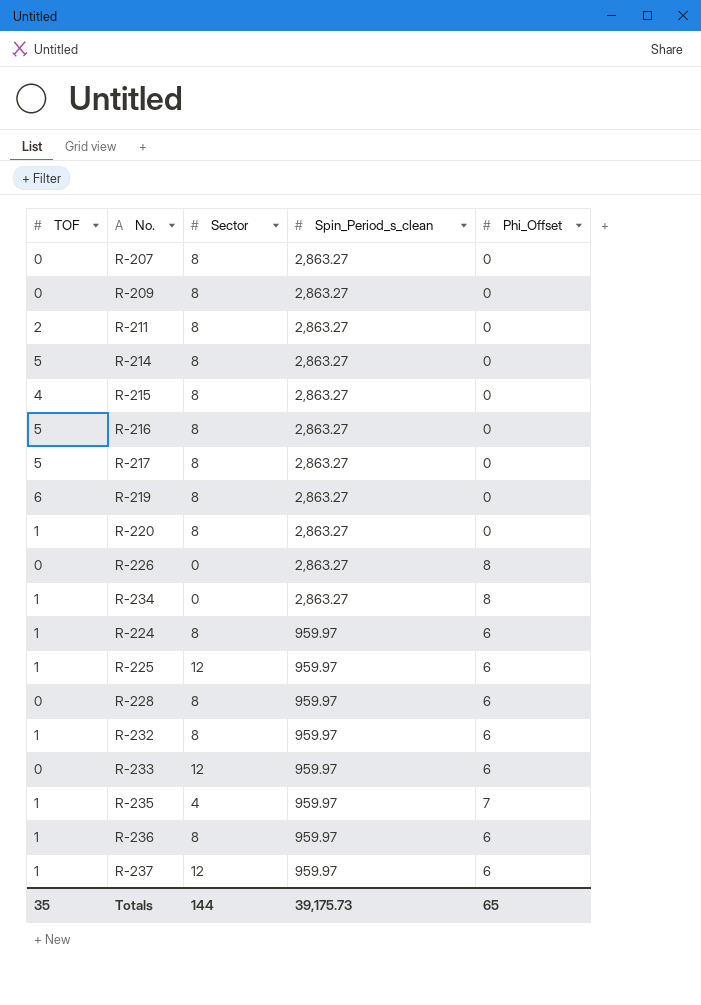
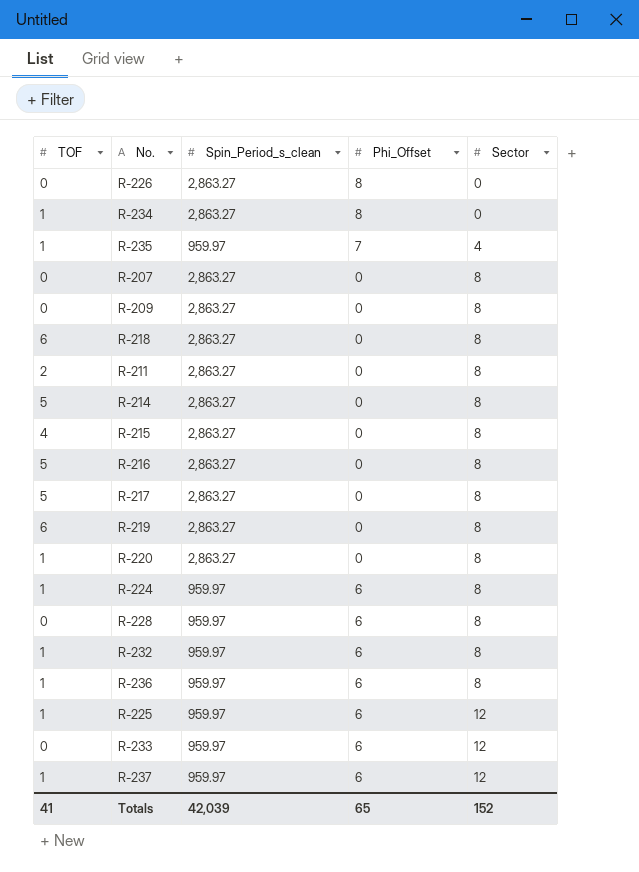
row order: Spin_Period_s_clean descending -> Sector ascending
column Sector | position: 3 -> 5
row R-218: none -> 6 | 2,863.27 | 0 | 8
Totals | TOF: 35 -> 41
Totals | Spin_Period_s_clean: 39,175.73 -> 42,039
Totals | Sector: 144 -> 152

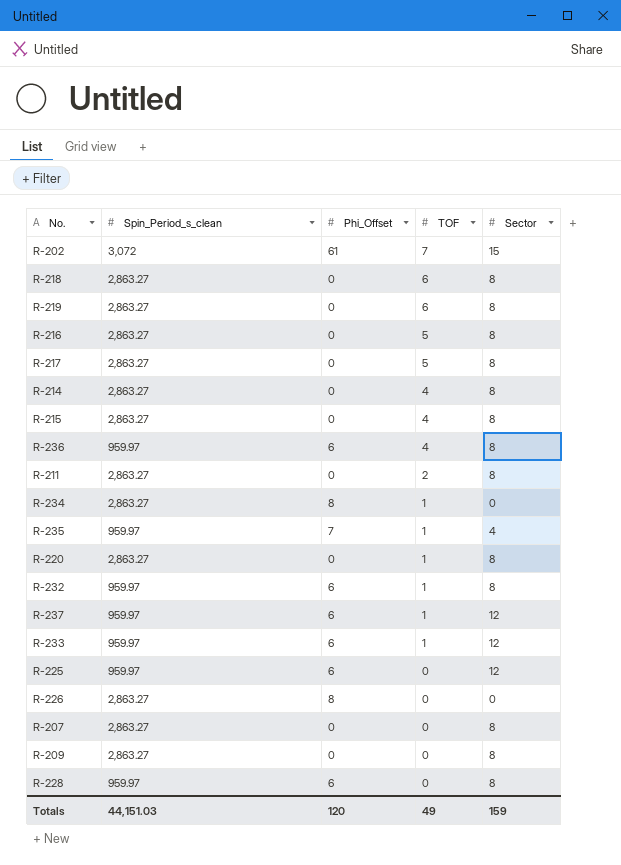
row order: Sector ascending -> TOF descending
column TOF | position: 1 -> 4
row R-224: 1 | 959.97 | 6 | 8 -> none
row R-202: none -> 3,072 | 61 | 7 | 15
R-214 | TOF: 5 -> 4
R-236 | TOF: 1 -> 4
R-233 | TOF: 0 -> 1
R-225 | TOF: 1 -> 0
Totals | Spin_Period_s_clean: 42,039 -> 44,151.03
Totals | Phi_Offset: 65 -> 120
Totals | TOF: 41 -> 49
Totals | Sector: 152 -> 159

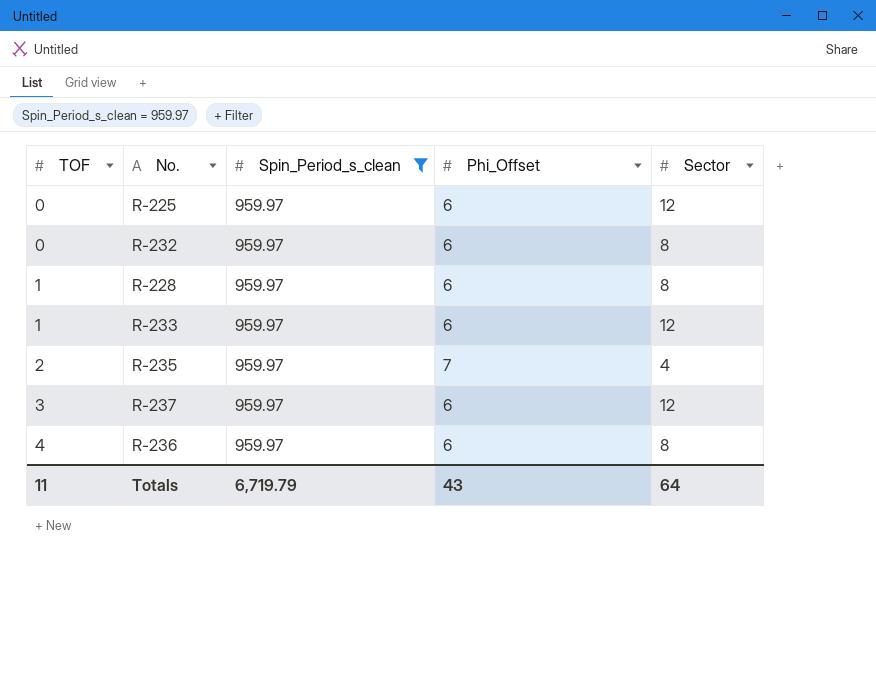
filter: none -> Spin_Period_s_clean = 959.97
row order: TOF descending -> TOF ascending
column TOF | position: 4 -> 1
R-232 | TOF: 1 -> 0
R-228 | TOF: 0 -> 1
R-235 | TOF: 1 -> 2
R-237 | TOF: 1 -> 3
Totals | TOF: 49 -> 11
Totals | Spin_Period_s_clean: 44,151.03 -> 6,719.79
Totals | Phi_Offset: 120 -> 43
Totals | Sector: 159 -> 64

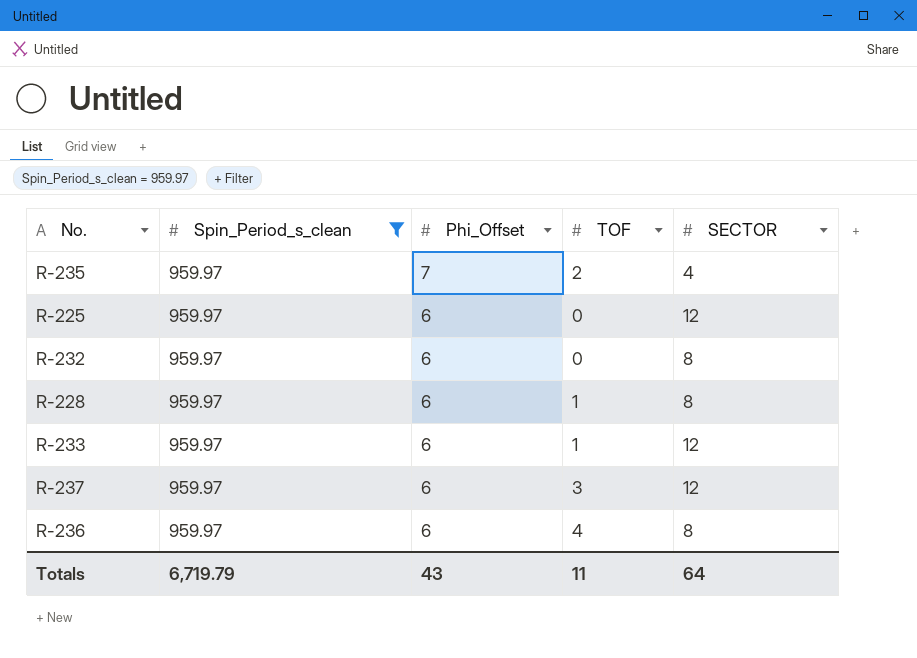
row order: TOF ascending -> Phi_Offset descending
column TOF | position: 1 -> 4
column name: Sector -> SECTOR

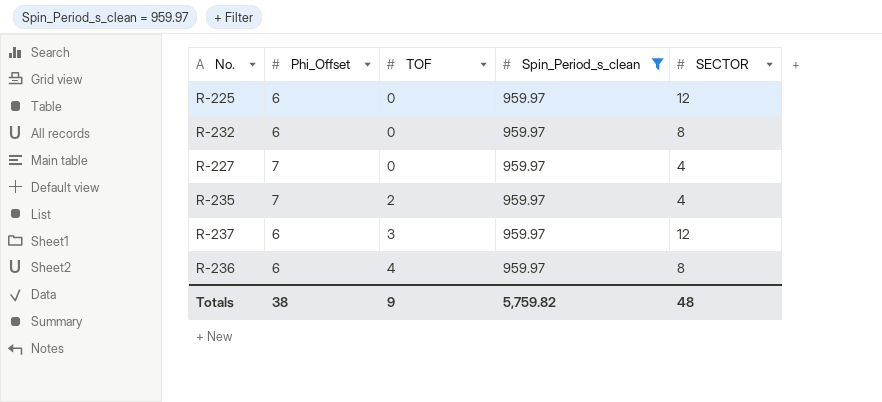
row order: Phi_Offset descending -> TOF ascending
column Spin_Period_s_clean | position: 2 -> 4
row R-228: 959.97 | 6 | 1 | 8 -> none
row R-233: 959.97 | 6 | 1 | 12 -> none
row R-227: none -> 7 | 0 | 959.97 | 4
Totals | Phi_Offset: 43 -> 38
Totals | TOF: 11 -> 9
Totals | Spin_Period_s_clean: 6,719.79 -> 5,759.82
Totals | SECTOR: 64 -> 48

